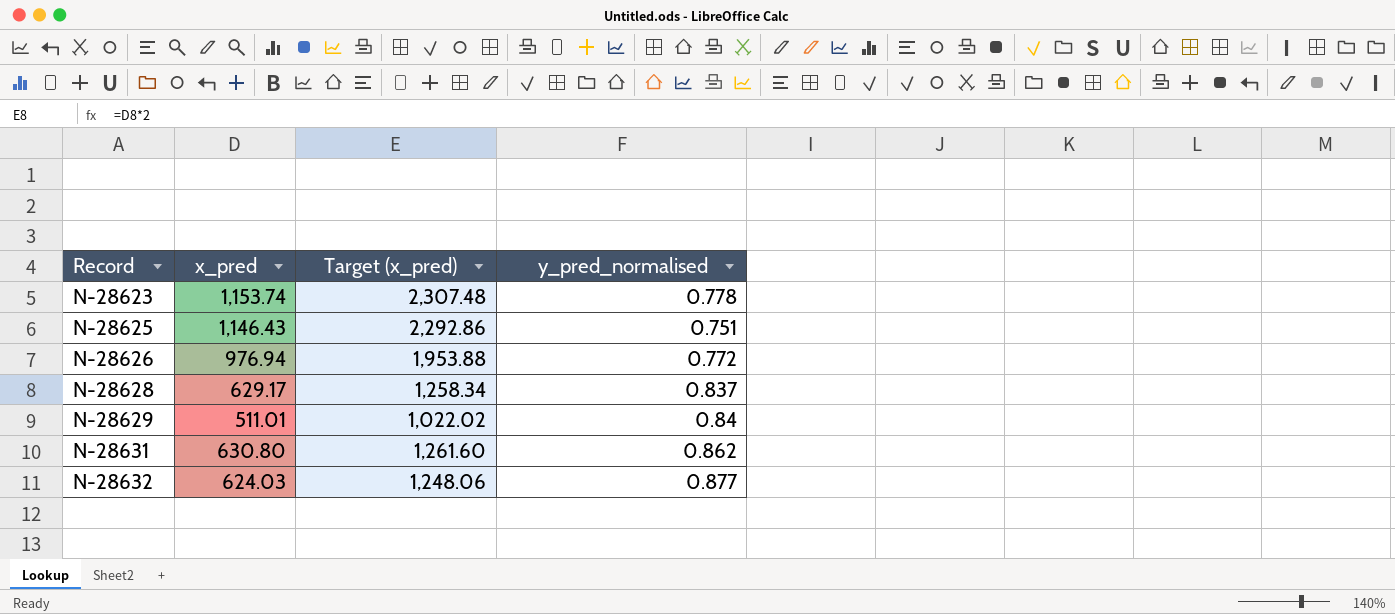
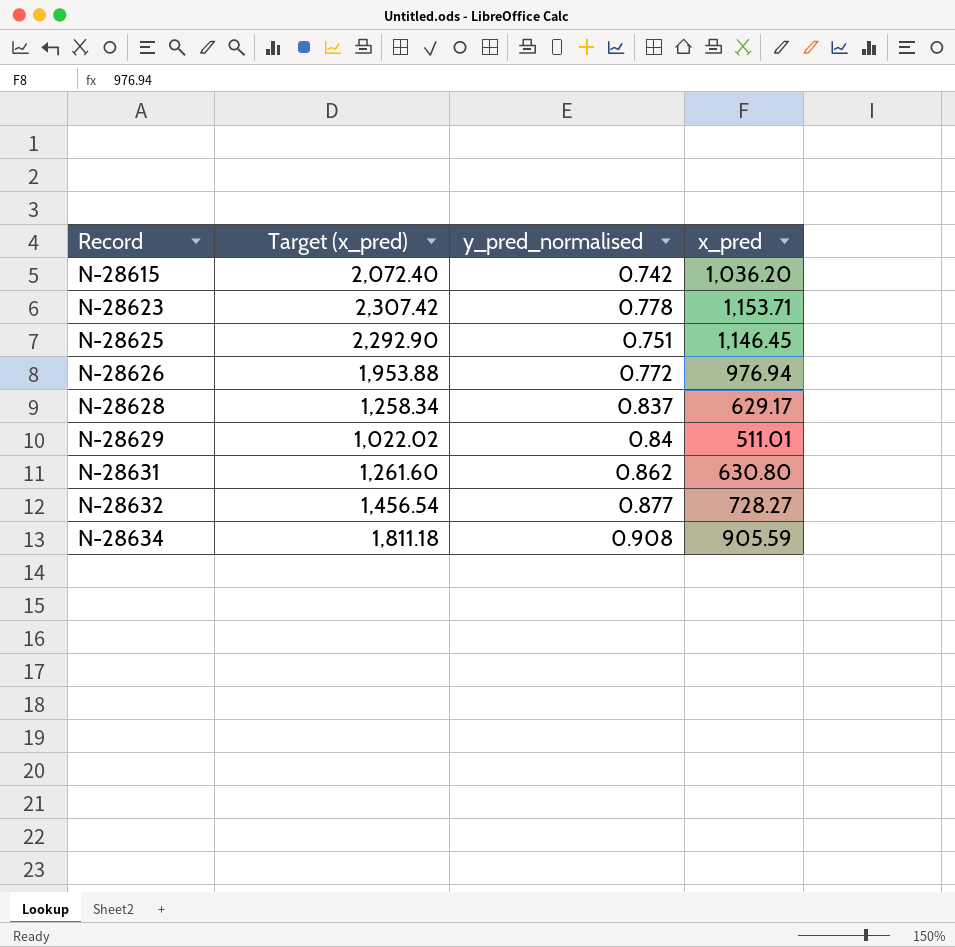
column x_pred | position: 2 -> 4
row N-28615: none -> 2,072.40 | 0.742 | 1,036.20
N-28623 | Target (x_pred): 2,307.48 -> 2,307.42
N-28623 | x_pred: 1,153.74 -> 1,153.71
N-28625 | Target (x_pred): 2,292.86 -> 2,292.90
N-28625 | x_pred: 1,146.43 -> 1,146.45
N-28632 | Target (x_pred): 1,248.06 -> 1,456.54
N-28632 | x_pred: 624.03 -> 728.27
row N-28634: none -> 1,811.18 | 0.908 | 905.59

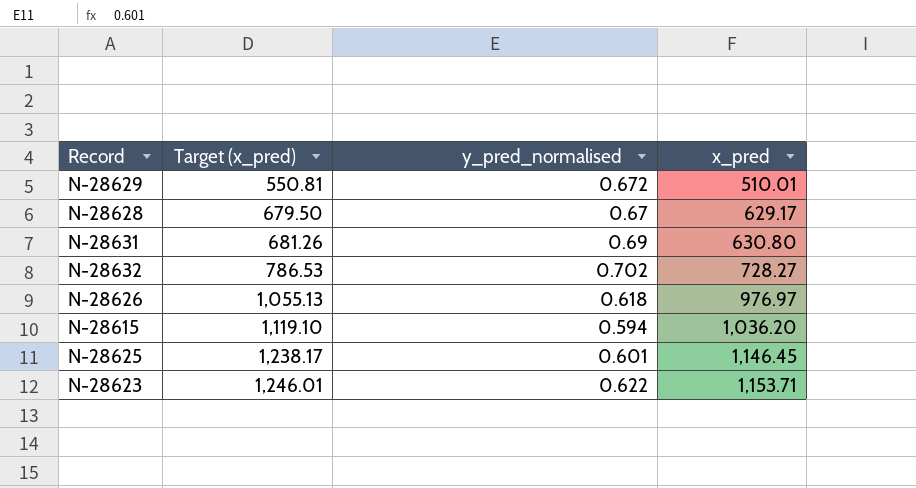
row order: Record ascending -> Target (x_pred) ascending
column Target (x_pred) | formula: [x_pred] * 2 -> [x_pred] * 1.08
row N-28634: 1,811.18 | 0.908 | 905.59 -> none
N-28629 | y_pred_normalised: 0.84 -> 0.672
N-28629 | x_pred: 511.01 -> 510.01
N-28628 | y_pred_normalised: 0.837 -> 0.67
N-28631 | y_pred_normalised: 0.862 -> 0.69
N-28632 | y_pred_normalised: 0.877 -> 0.702
N-28626 | y_pred_normalised: 0.772 -> 0.618
N-28626 | x_pred: 976.94 -> 976.97
N-28615 | y_pred_normalised: 0.742 -> 0.594
N-28625 | y_pred_normalised: 0.751 -> 0.601
N-28623 | y_pred_normalised: 0.778 -> 0.622

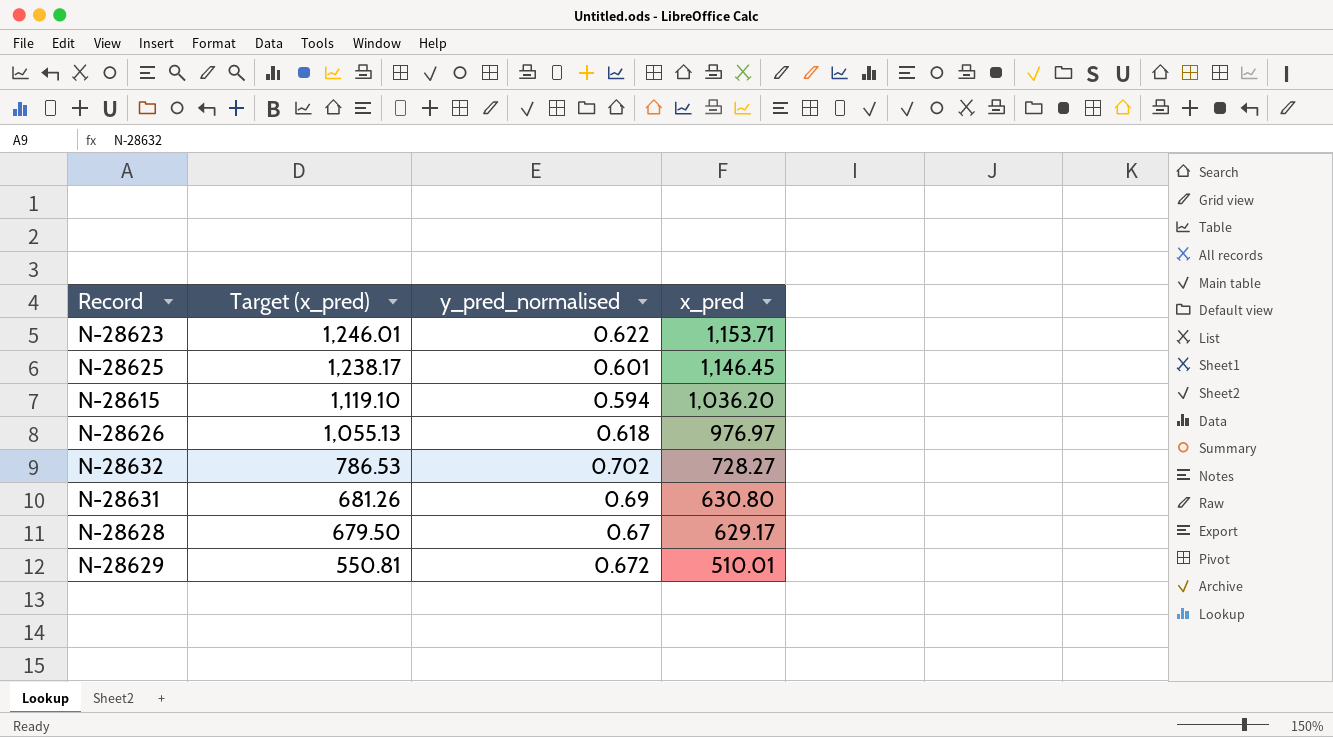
row order: Target (x_pred) ascending -> Target (x_pred) descending

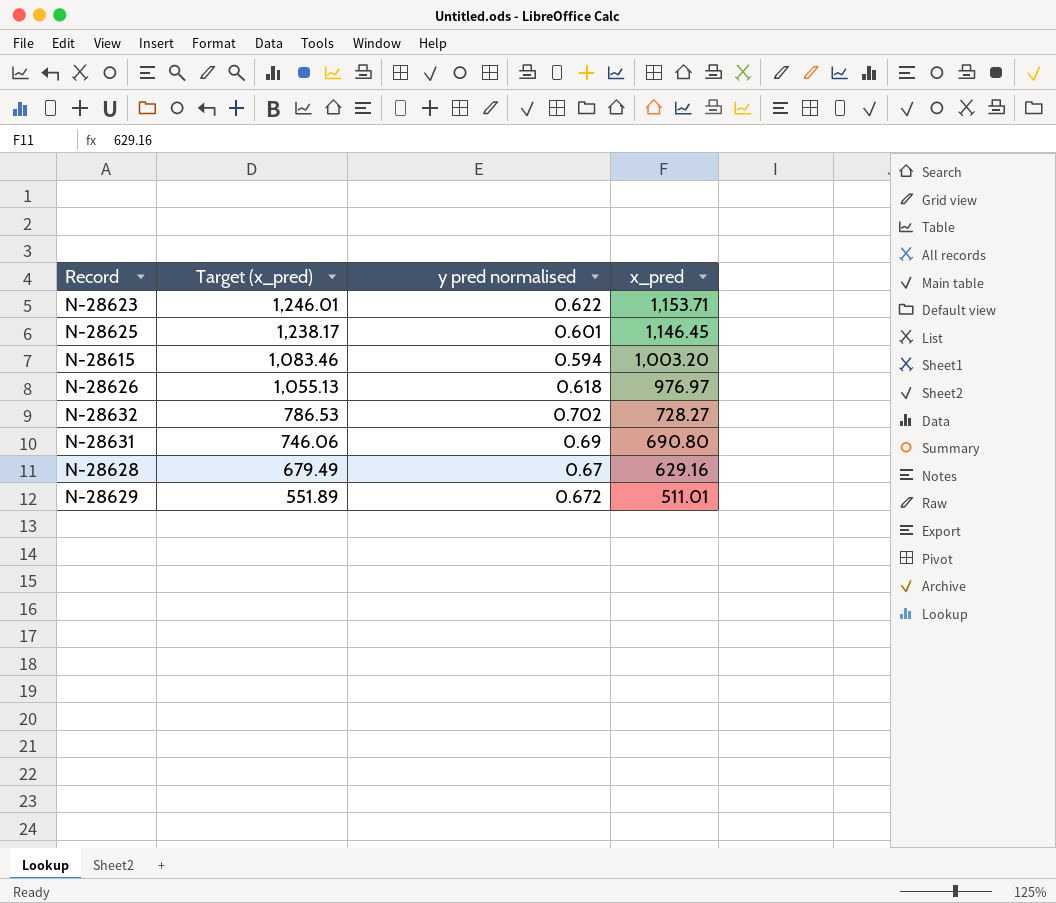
column name: y_pred_normalised -> y pred normalised
N-28615 | Target (x_pred): 1,119.10 -> 1,083.46
N-28615 | x_pred: 1,036.20 -> 1,003.20
N-28631 | Target (x_pred): 681.26 -> 746.06
N-28631 | x_pred: 630.80 -> 690.80
N-28628 | Target (x_pred): 679.50 -> 679.49
N-28628 | x_pred: 629.17 -> 629.16
N-28629 | Target (x_pred): 550.81 -> 551.89
N-28629 | x_pred: 510.01 -> 511.01

